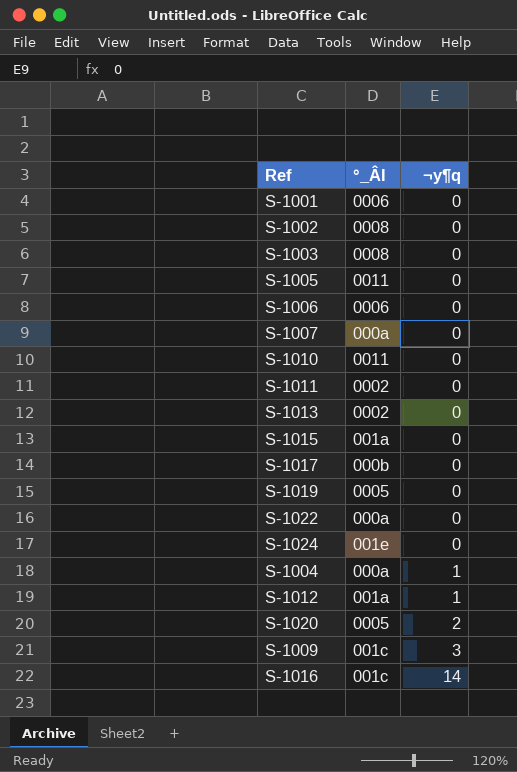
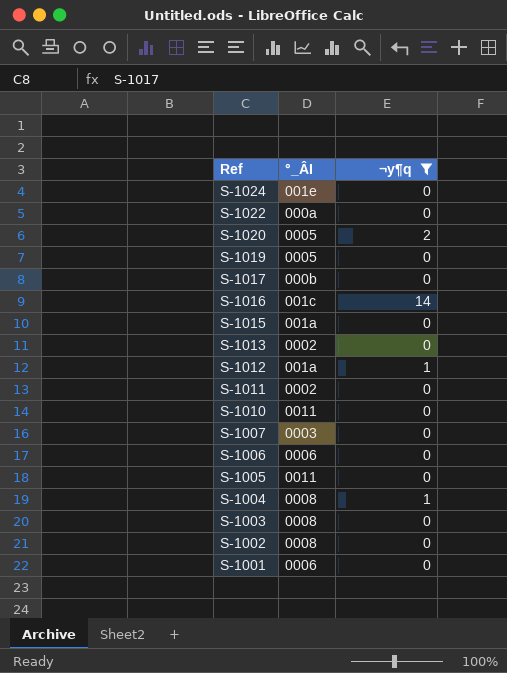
filter: none -> ¬y¶q != 3
row order: ¬y¶q ascending -> Ref descending
S-1007 | °_ÂI: 000a -> 0003
S-1004 | °_ÂI: 000a -> 0008

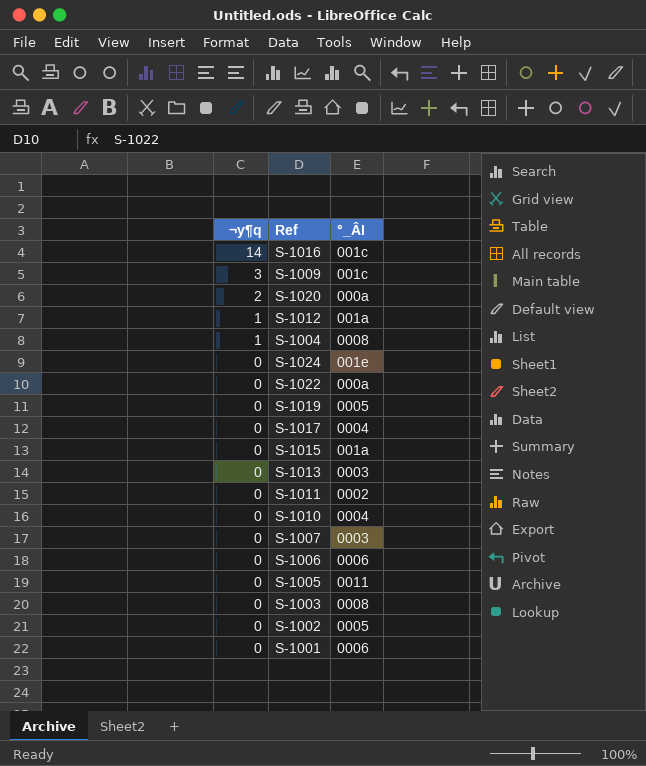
filter: ¬y¶q != 3 -> none
row order: Ref descending -> ¬y¶q descending
column ¬y¶q | position: 3 -> 1
S-1020 | °_ÂI: 0005 -> 000a
S-1017 | °_ÂI: 000b -> 0004
S-1013 | °_ÂI: 0002 -> 0003
S-1010 | °_ÂI: 0011 -> 0004
S-1002 | °_ÂI: 0008 -> 0005

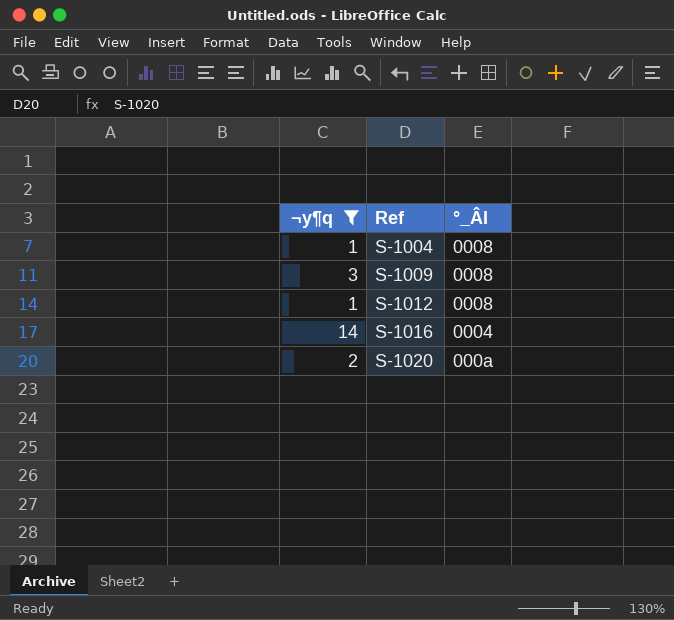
filter: none -> ¬y¶q != 0
row order: ¬y¶q descending -> Ref ascending
S-1009 | °_ÂI: 001c -> 0008
S-1012 | °_ÂI: 001a -> 0008
S-1016 | °_ÂI: 001c -> 0004

